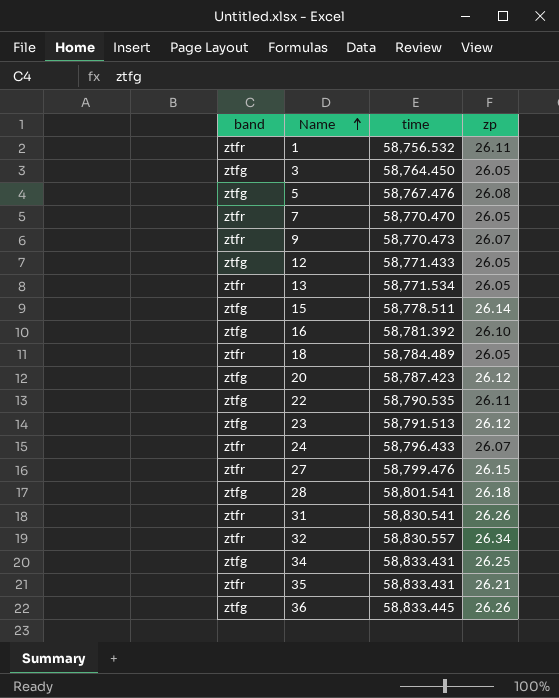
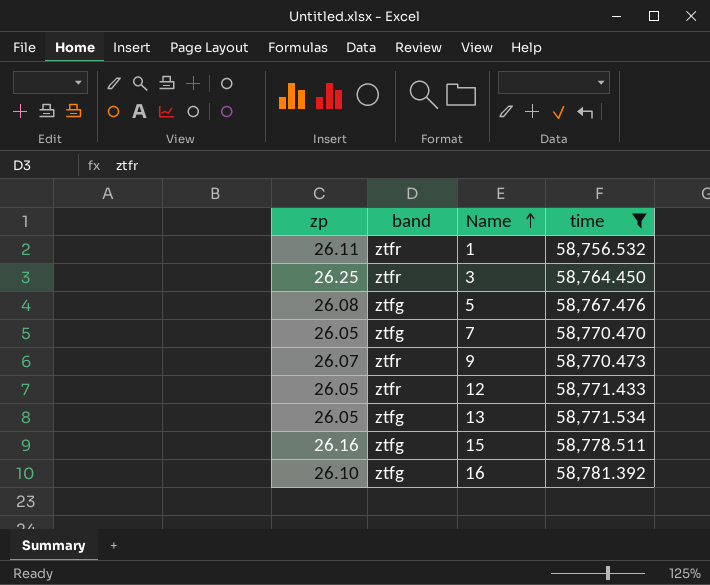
filter: none -> time <= 58,781.392
column zp | position: 4 -> 1
3 | zp: 26.05 -> 26.25
3 | band: ztfg -> ztfr
7 | band: ztfr -> ztfg
12 | band: ztfg -> ztfr
13 | band: ztfr -> ztfg
15 | zp: 26.14 -> 26.16

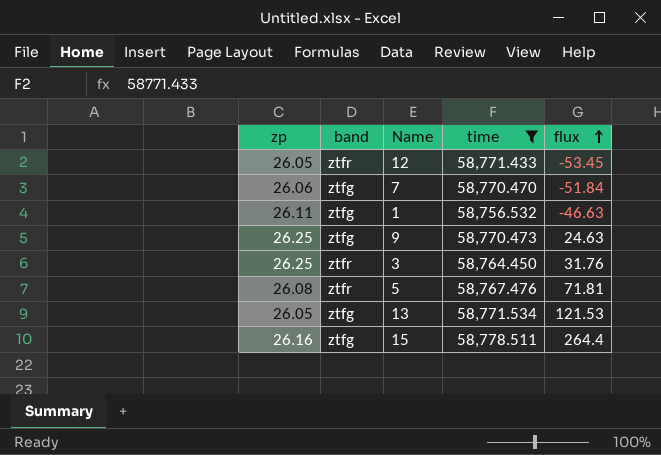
row order: Name ascending -> flux ascending
column flux | position: none -> 5
row 16: 26.10 | ztfg | 58,781.392 -> none
7 | zp: 26.05 -> 26.06
1 | band: ztfr -> ztfg
9 | zp: 26.07 -> 26.25
9 | band: ztfr -> ztfg
5 | band: ztfg -> ztfr

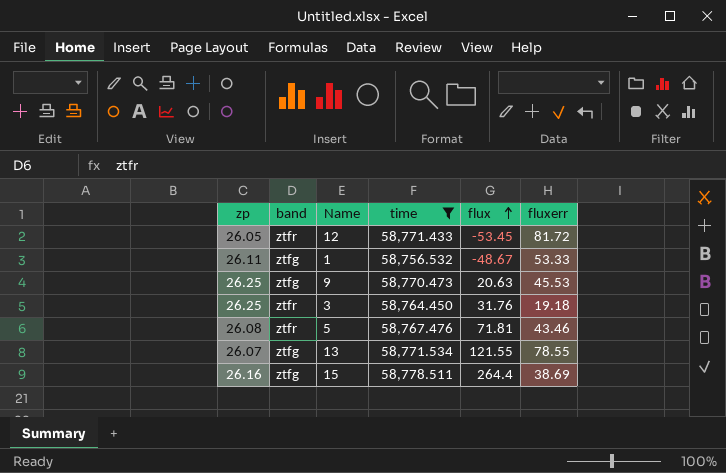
column fluxerr | position: none -> 6
row 7: 26.06 | ztfg | 58,770.470 | -51.84 -> none
1 | flux: -46.63 -> -48.67
9 | flux: 24.63 -> 20.63
13 | zp: 26.05 -> 26.07
13 | flux: 121.53 -> 121.55

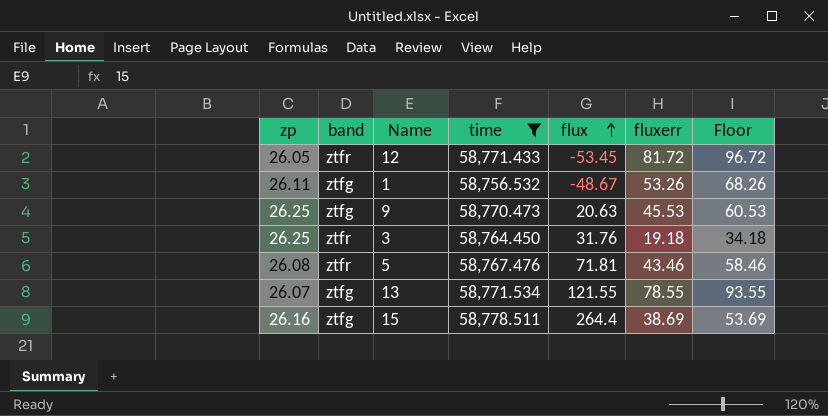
column Floor | formula: none -> [fluxerr] + 15
1 | fluxerr: 53.33 -> 53.26

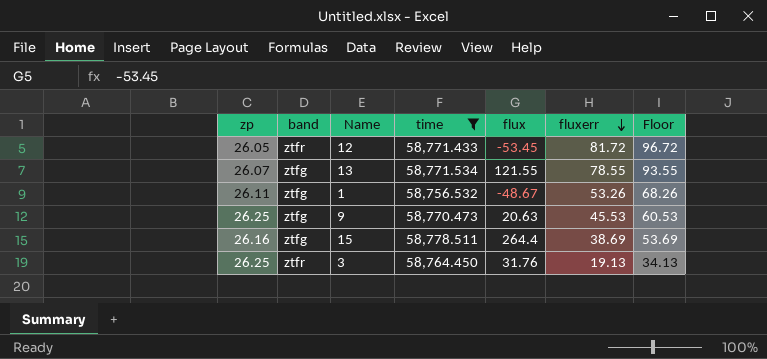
row order: flux ascending -> fluxerr descending
row 5: 26.08 | ztfr | 58,767.476 | 71.81 | 43.46 | 58.46 -> none
3 | fluxerr: 19.18 -> 19.13
3 | Floor: 34.18 -> 34.13

